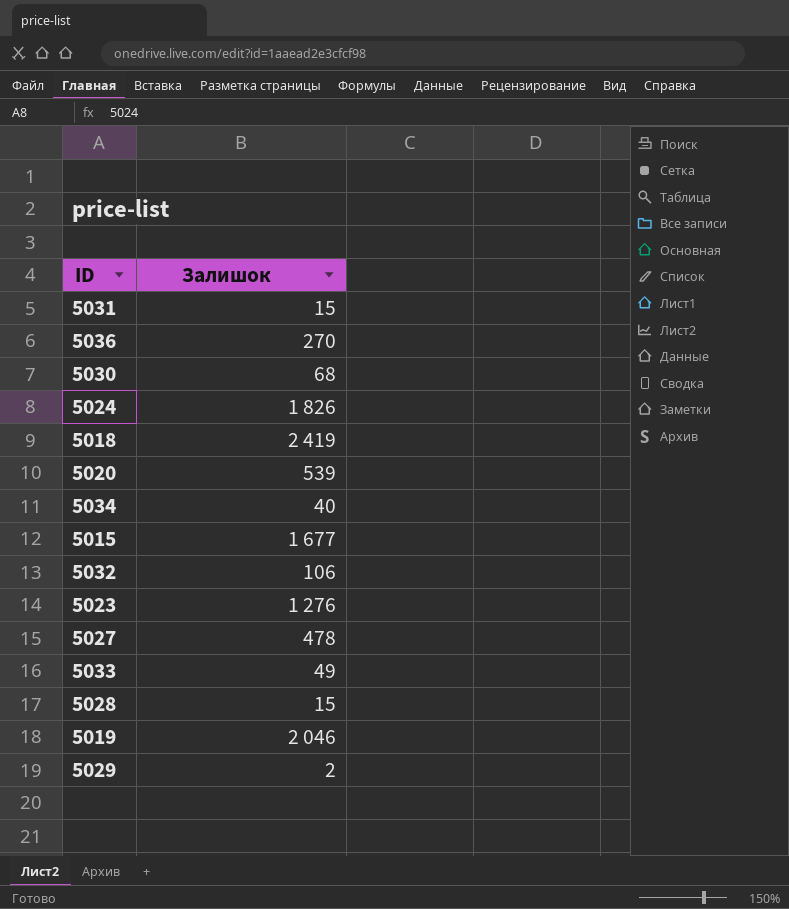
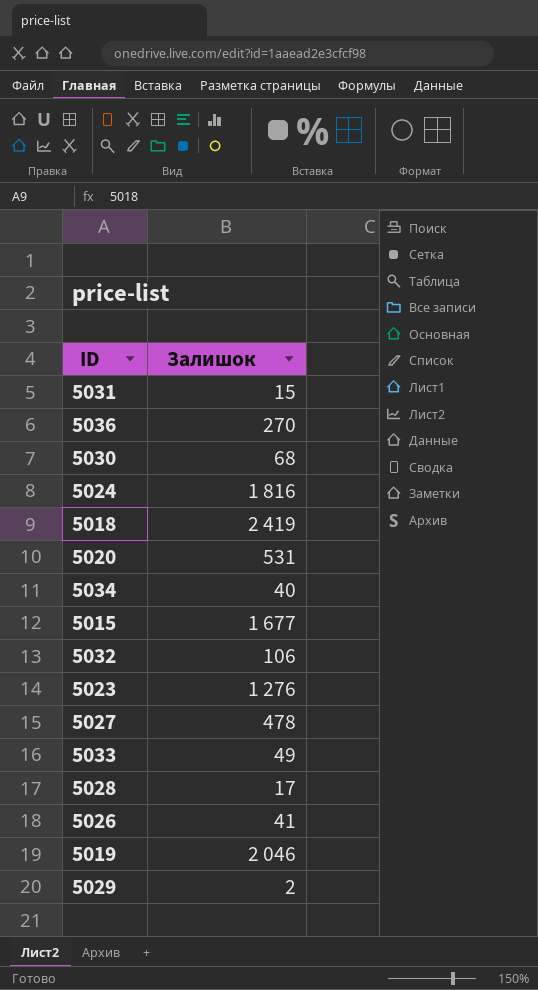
5024 | Залишок: 1 826 -> 1 816
5020 | Залишок: 539 -> 531
5028 | Залишок: 15 -> 17
row 5026: none -> 41

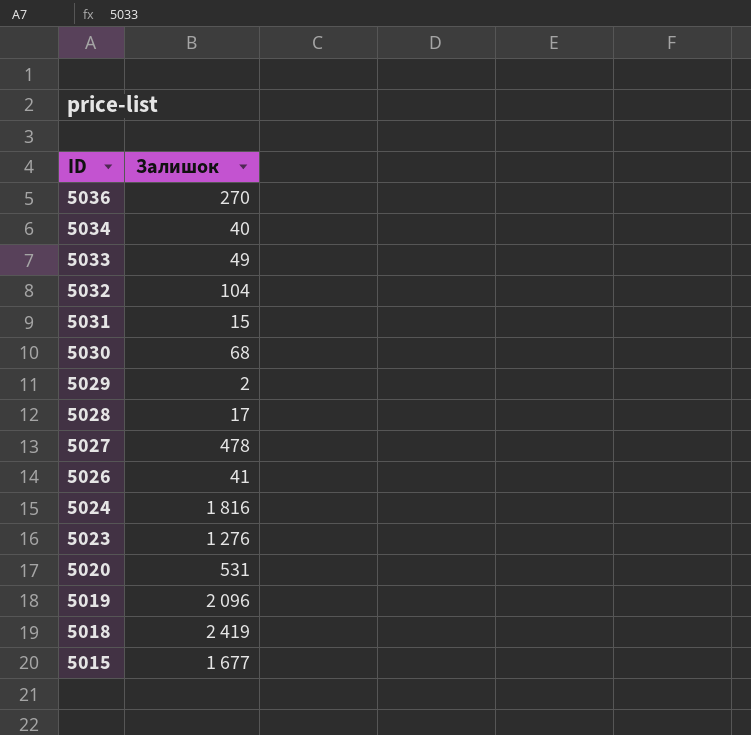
row order: none -> ID descending
5032 | Залишок: 106 -> 104
5019 | Залишок: 2 046 -> 2 096

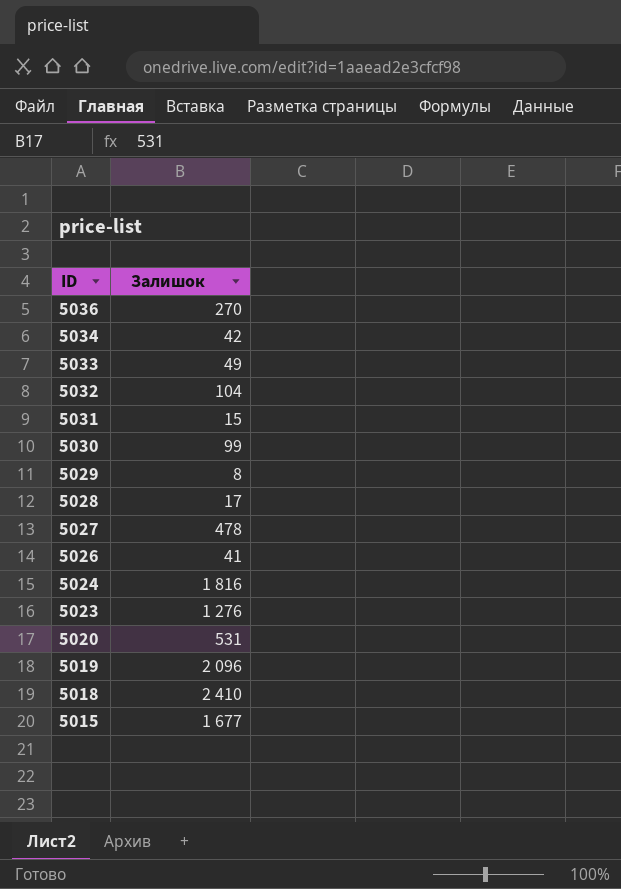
5034 | Залишок: 40 -> 42
5030 | Залишок: 68 -> 99
5029 | Залишок: 2 -> 8
5018 | Залишок: 2 419 -> 2 410

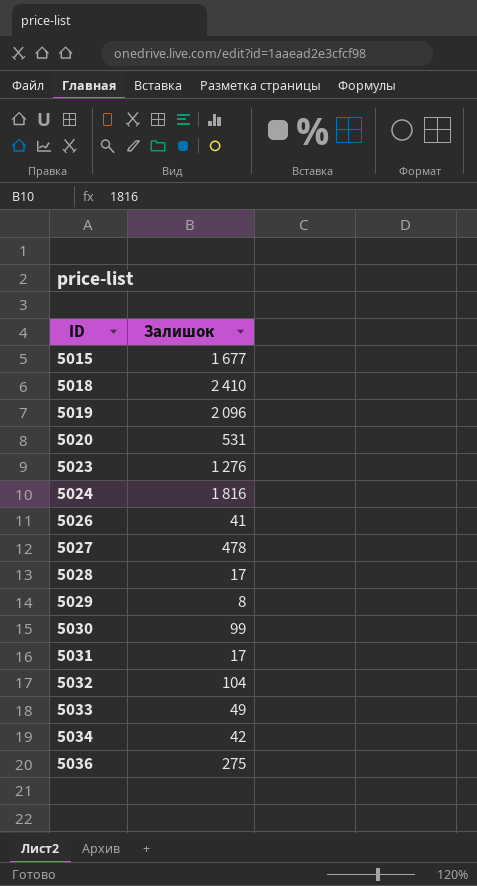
row order: ID descending -> ID ascending
5031 | Залишок: 15 -> 17
5036 | Залишок: 270 -> 275

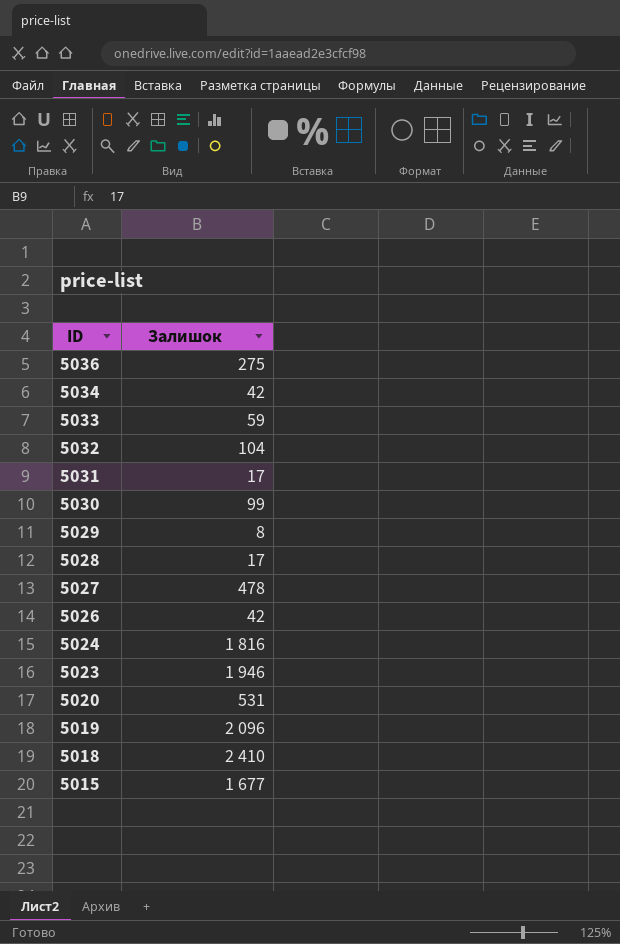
row order: ID ascending -> ID descending
5033 | Залишок: 49 -> 59
5026 | Залишок: 41 -> 42
5023 | Залишок: 1 276 -> 1 946

